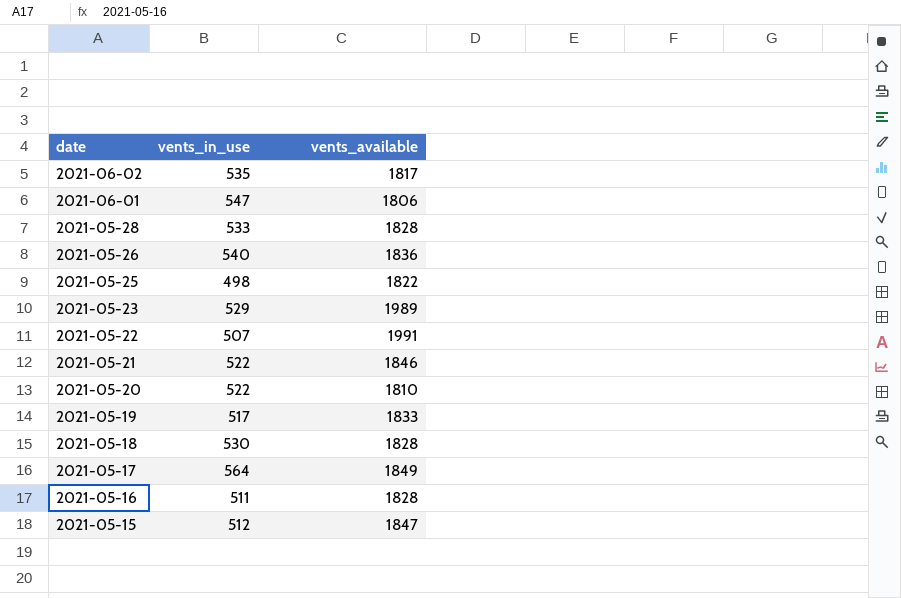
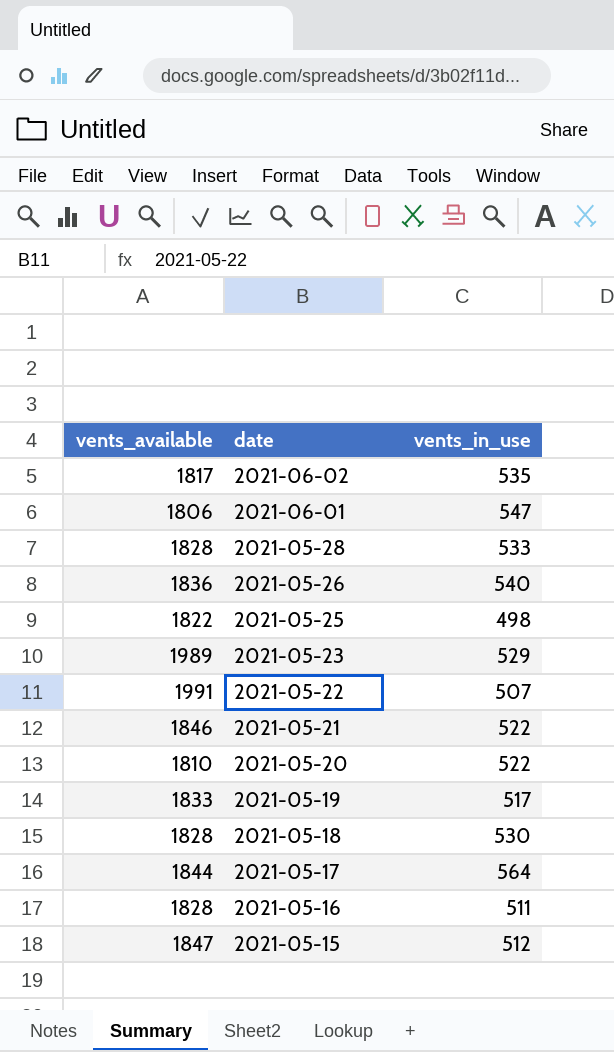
column vents_available | position: 3 -> 1
2021-05-17 | vents_available: 1849 -> 1844

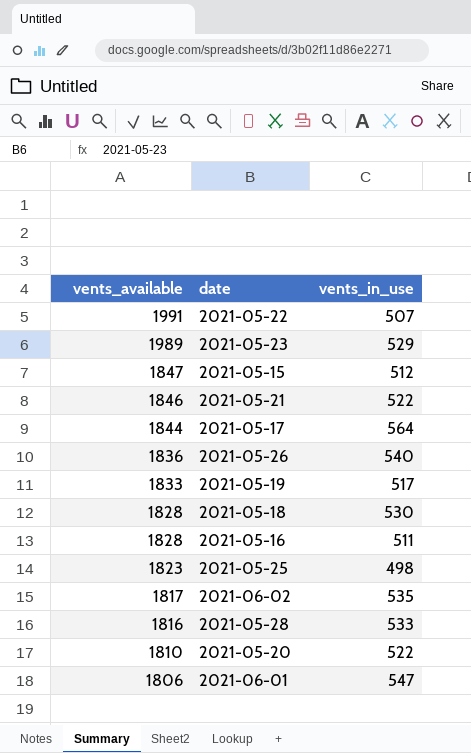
row order: date descending -> vents_available descending
2021-05-25 | vents_available: 1822 -> 1823
2021-05-28 | vents_available: 1828 -> 1816

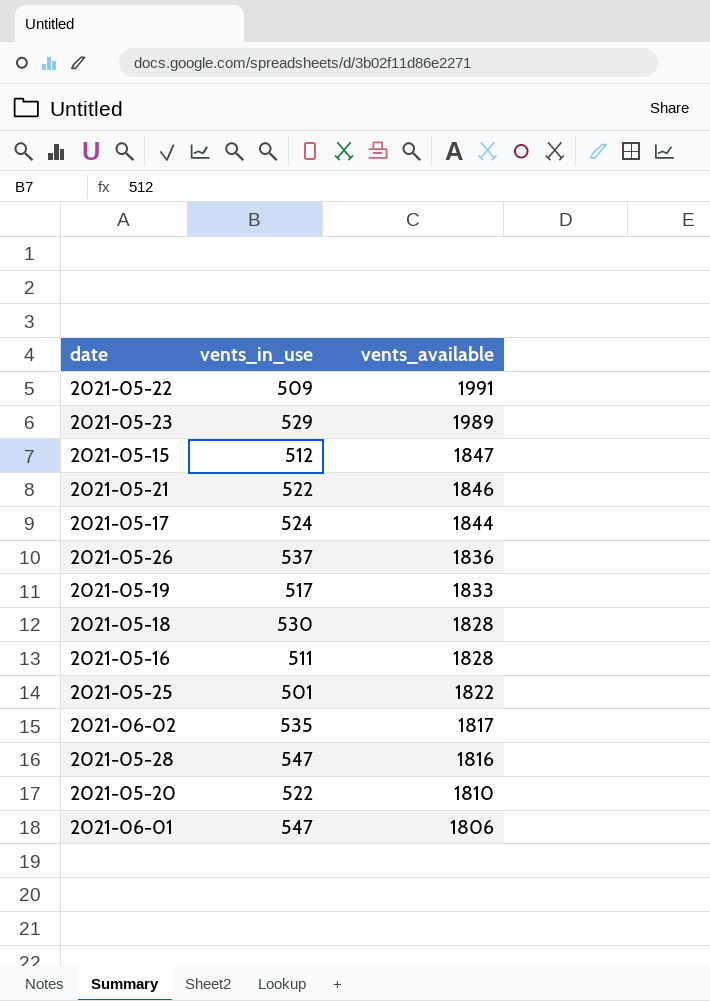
column vents_available | position: 1 -> 3
2021-05-22 | vents_in_use: 507 -> 509
2021-05-17 | vents_in_use: 564 -> 524
2021-05-26 | vents_in_use: 540 -> 537
2021-05-25 | vents_in_use: 498 -> 501
2021-05-25 | vents_available: 1823 -> 1822
2021-05-28 | vents_in_use: 533 -> 547

